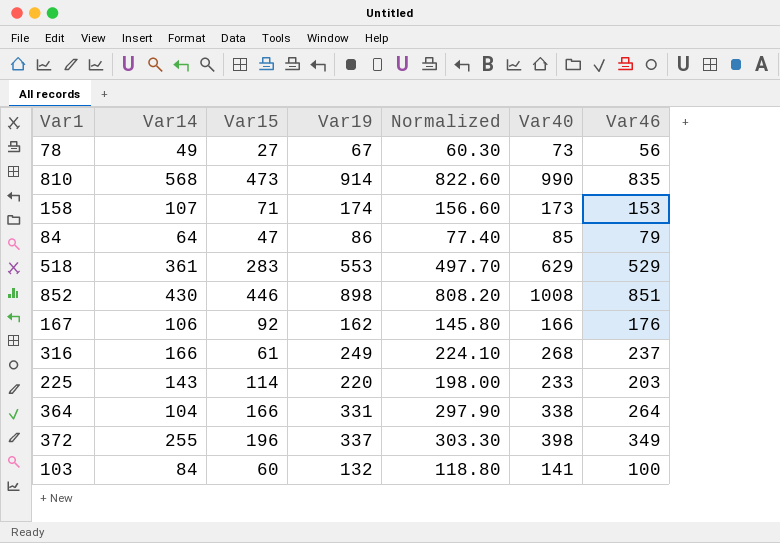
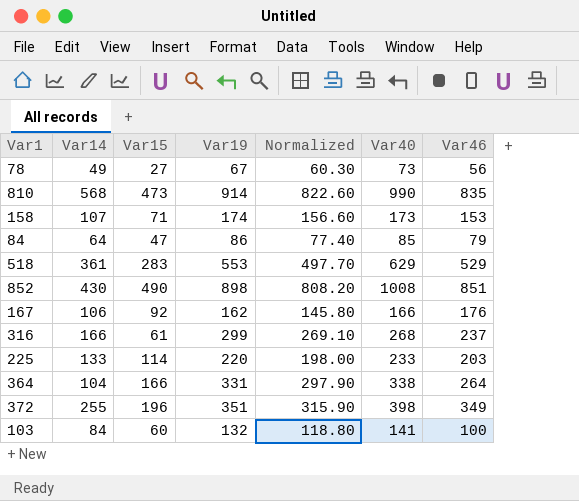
852 | Var15: 446 -> 490
316 | Var19: 249 -> 299
316 | Normalized: 224.10 -> 269.10
225 | Var14: 143 -> 133
372 | Var19: 337 -> 351
372 | Normalized: 303.30 -> 315.90

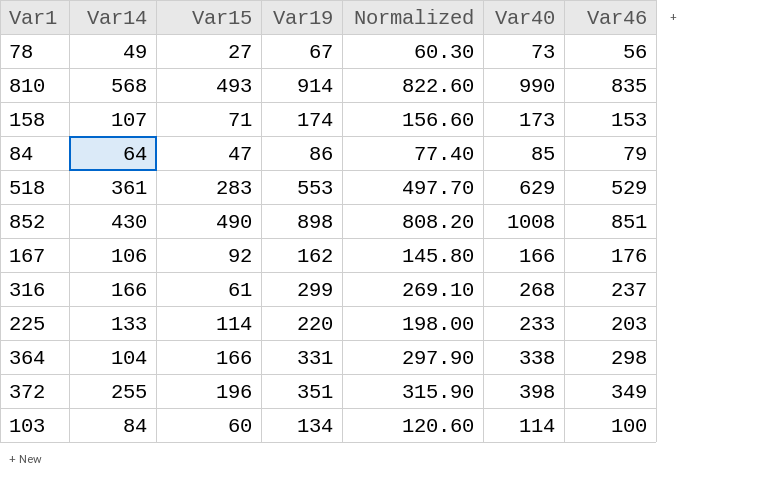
810 | Var15: 473 -> 493
364 | Var46: 264 -> 298
103 | Var19: 132 -> 134
103 | Normalized: 118.80 -> 120.60
103 | Var40: 141 -> 114

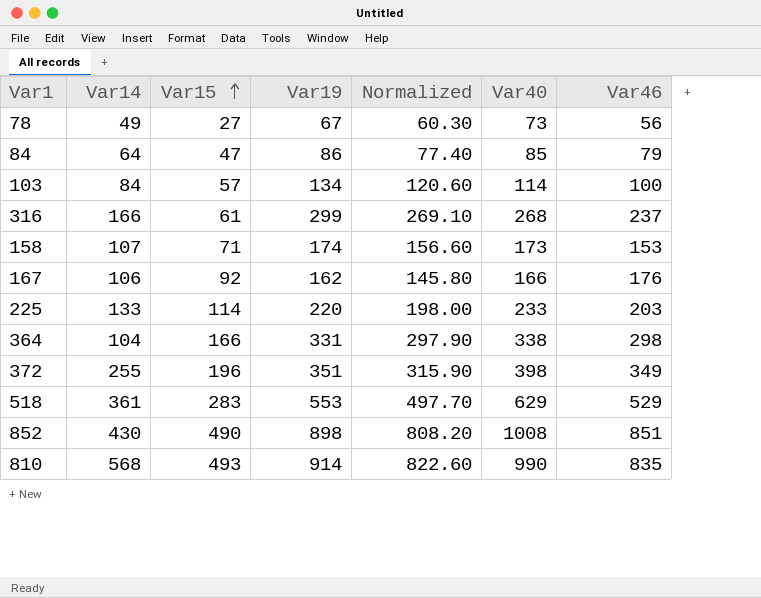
row order: none -> Var15 ascending
103 | Var15: 60 -> 57

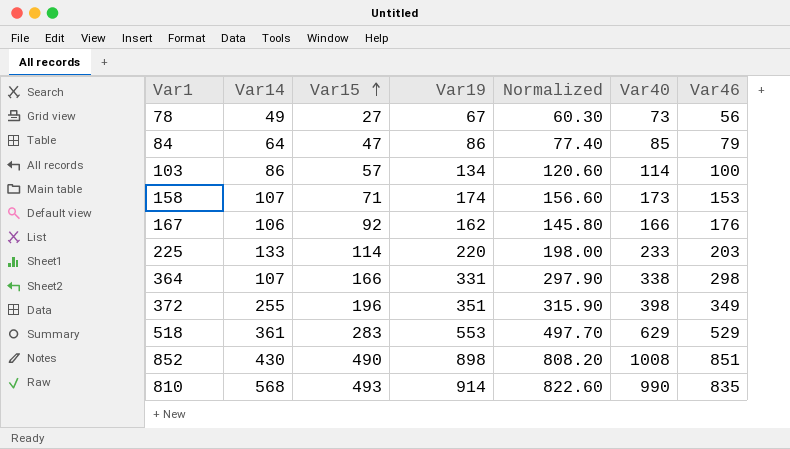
row 316: 166 | 61 | 299 | 269.10 | 268 | 237 -> none
103 | Var14: 84 -> 86
364 | Var14: 104 -> 107

